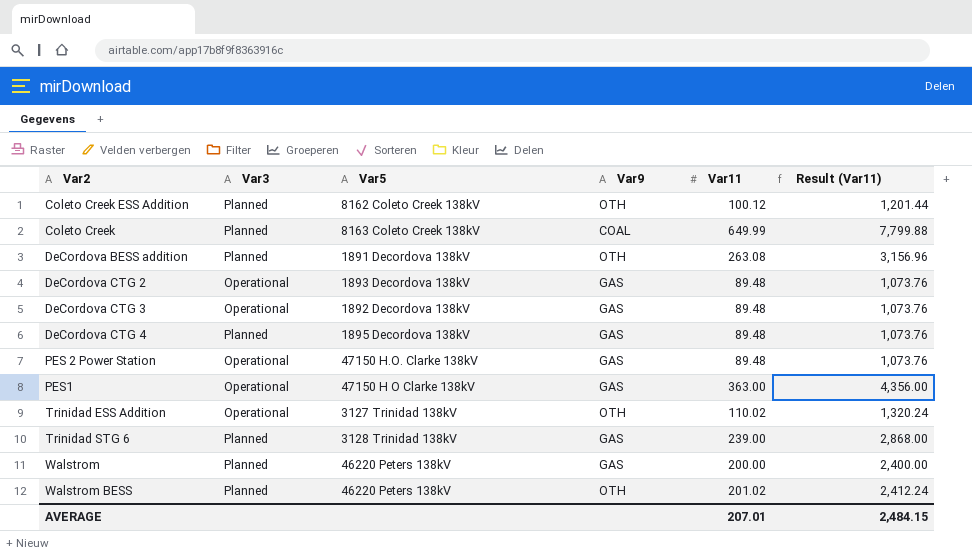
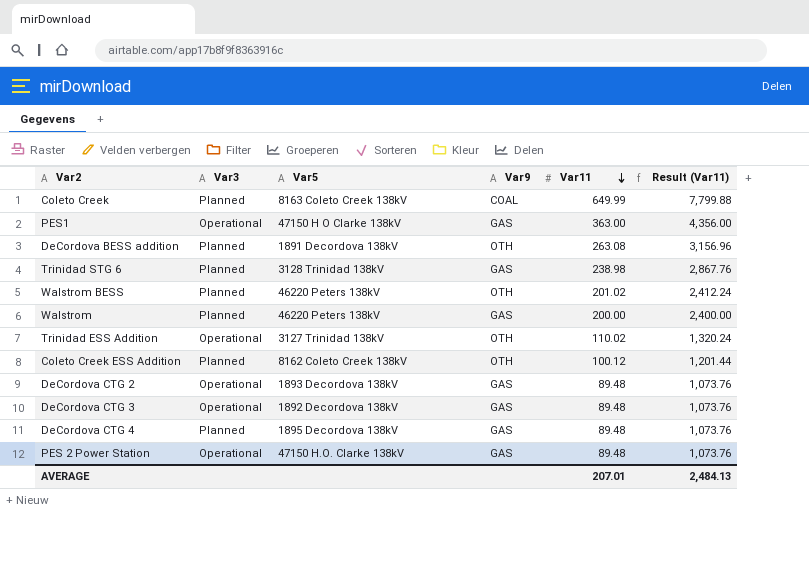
row order: none -> Var11 descending
Trinidad STG 6 | Var11: 239.00 -> 238.98
Trinidad STG 6 | Result (Var11): 2,868.00 -> 2,867.76
AVERAGE | Result (Var11): 2,484.15 -> 2,484.13

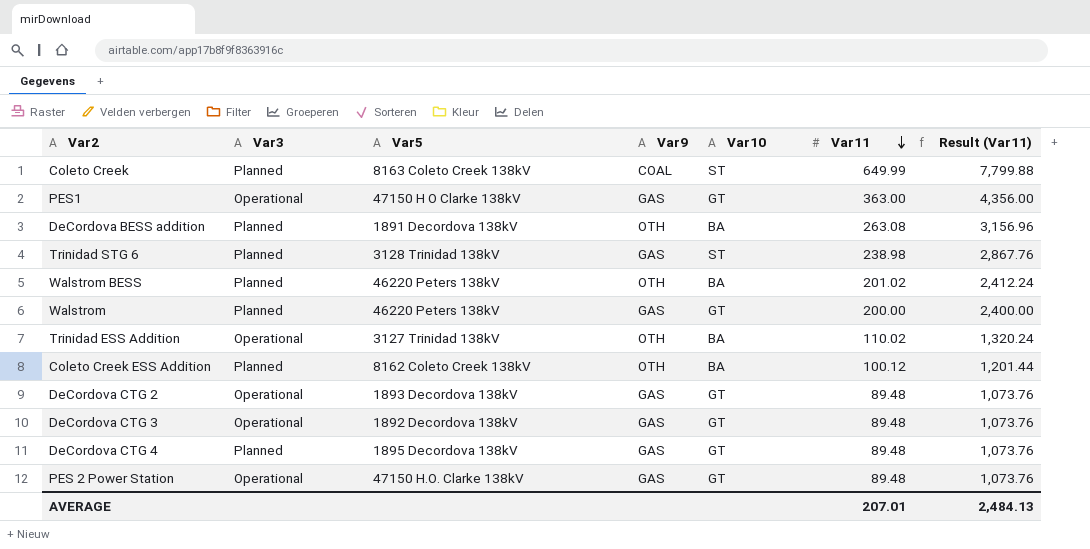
column Var10 | position: none -> 5

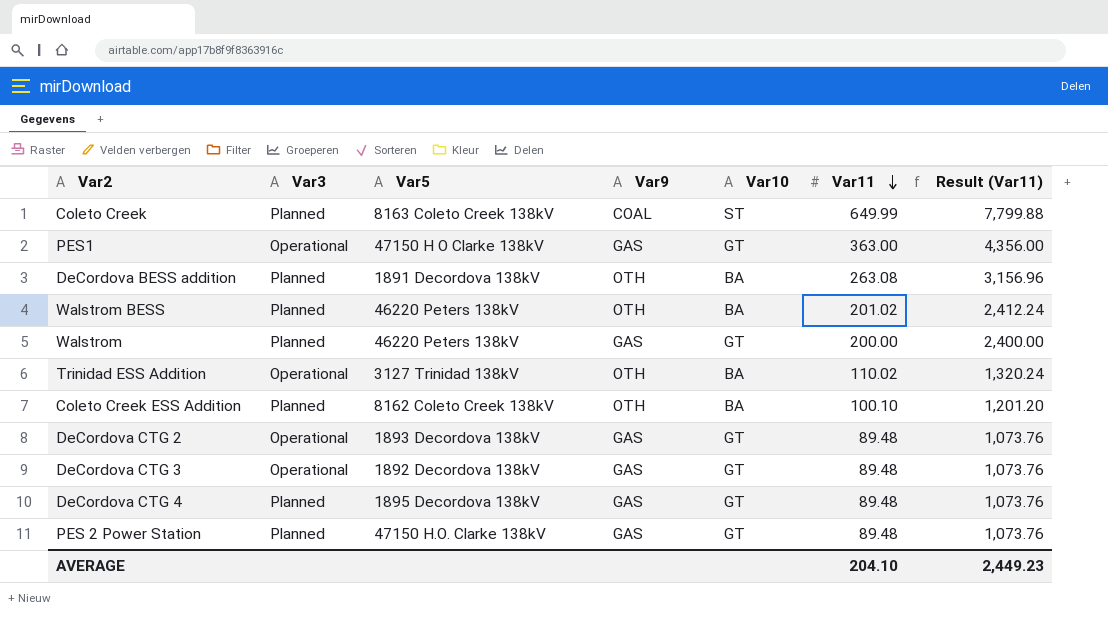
row Trinidad STG 6: Planned | 3128 Trinidad 138kV | GAS | ST | 238.98 | 2,867.76 -> none
Coleto Creek ESS Addition | Var11: 100.12 -> 100.10
Coleto Creek ESS Addition | Result (Var11): 1,201.44 -> 1,201.20
PES 2 Power Station | Var3: Operational -> Planned
AVERAGE | Var11: 207.01 -> 204.10
AVERAGE | Result (Var11): 2,484.13 -> 2,449.23

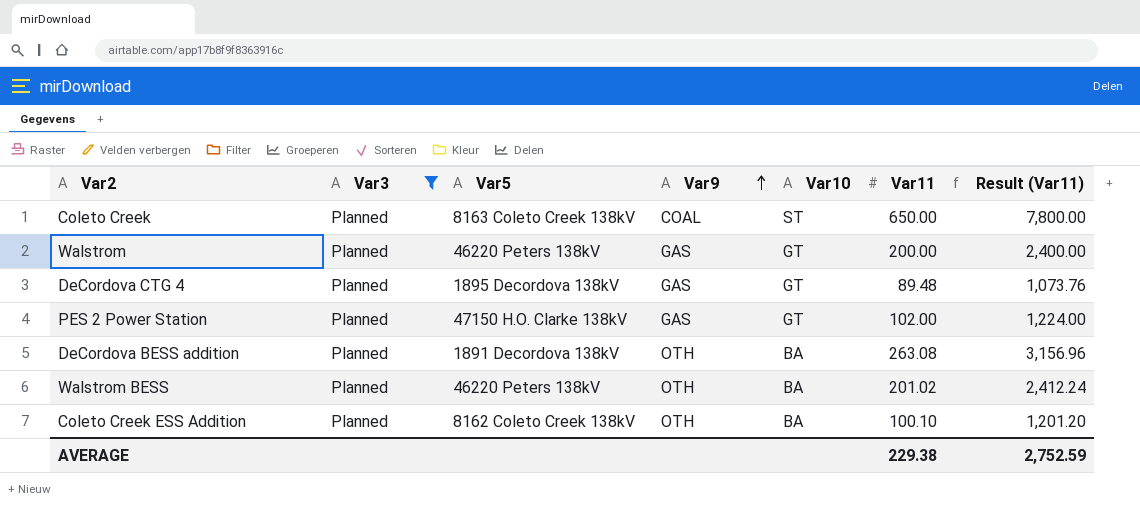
filter: none -> Var3 = Planned
row order: Var11 descending -> Var9 ascending
Coleto Creek | Var11: 649.99 -> 650.00
Coleto Creek | Result (Var11): 7,799.88 -> 7,800.00
PES 2 Power Station | Var11: 89.48 -> 102.00
PES 2 Power Station | Result (Var11): 1,073.76 -> 1,224.00
AVERAGE | Var11: 204.10 -> 229.38
AVERAGE | Result (Var11): 2,449.23 -> 2,752.59

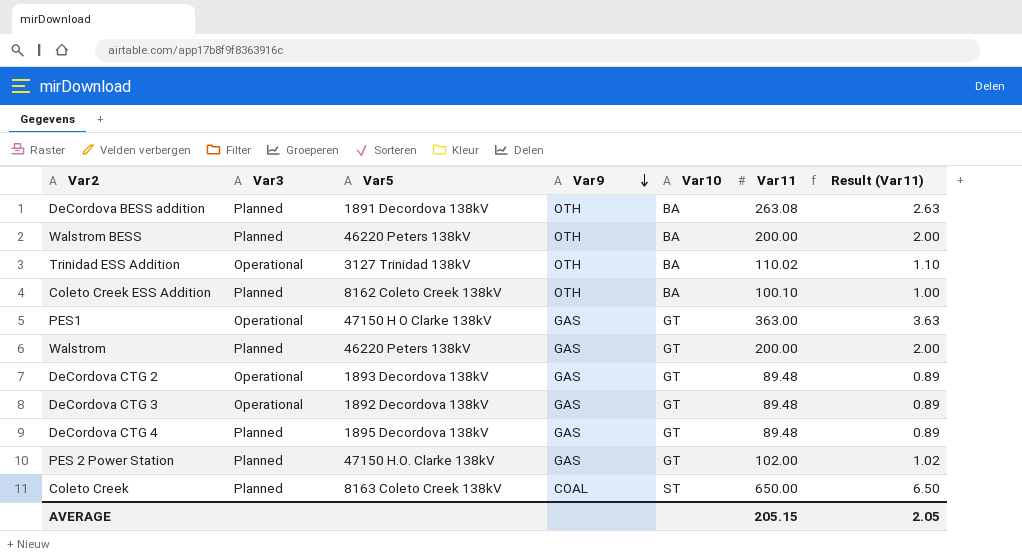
filter: Var3 = Planned -> none
row order: Var9 ascending -> Var9 descending
column Result (Var11) | formula: [Var11] * 12 -> [Var11] * 0.01
Walstrom BESS | Var11: 201.02 -> 200.00
AVERAGE | Var11: 229.38 -> 205.15
AVERAGE | Result (Var11): 2,752.59 -> 2.05

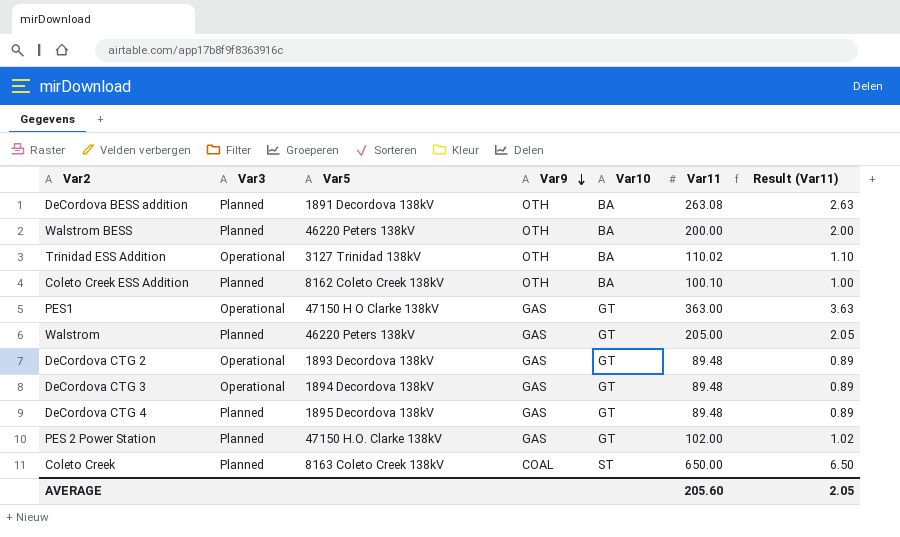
Walstrom | Var11: 200.00 -> 205.00
Walstrom | Result (Var11): 2.00 -> 2.05
DeCordova CTG 3 | Var5: 1892 Decordova 138kV -> 1894 Decordova 138kV
AVERAGE | Var11: 205.15 -> 205.60

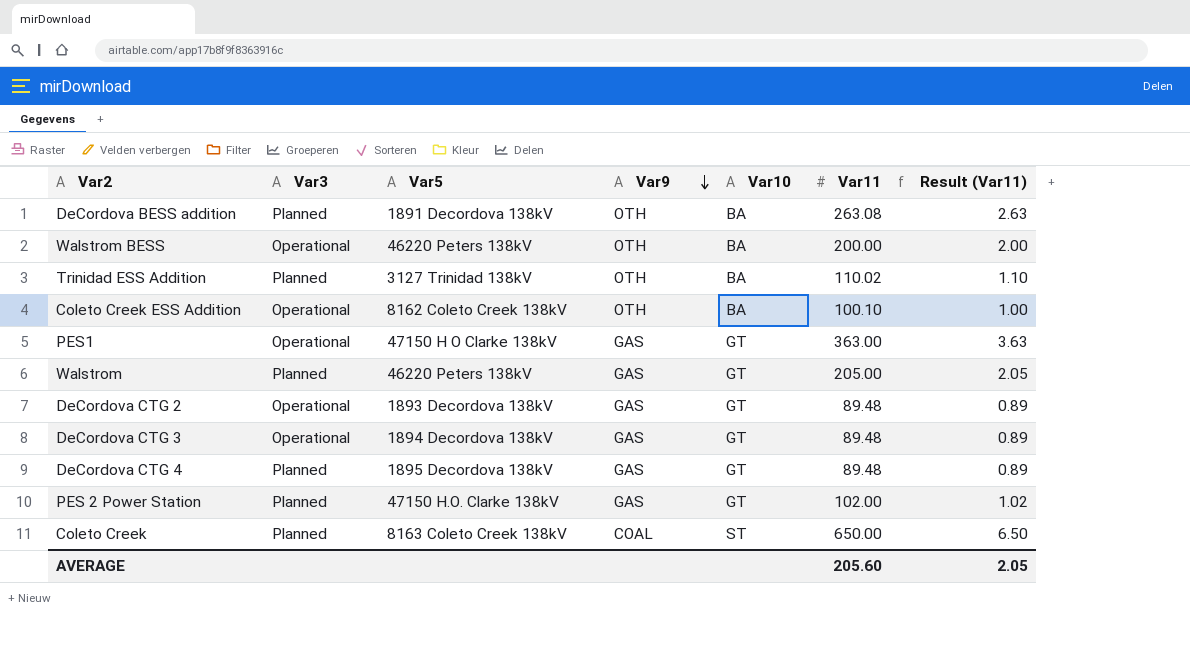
Walstrom BESS | Var3: Planned -> Operational
Trinidad ESS Addition | Var3: Operational -> Planned
Coleto Creek ESS Addition | Var3: Planned -> Operational

